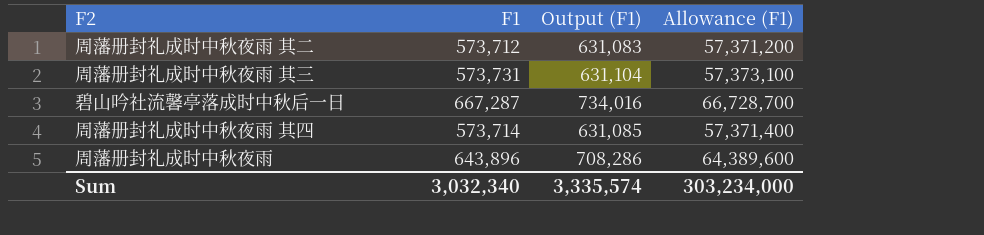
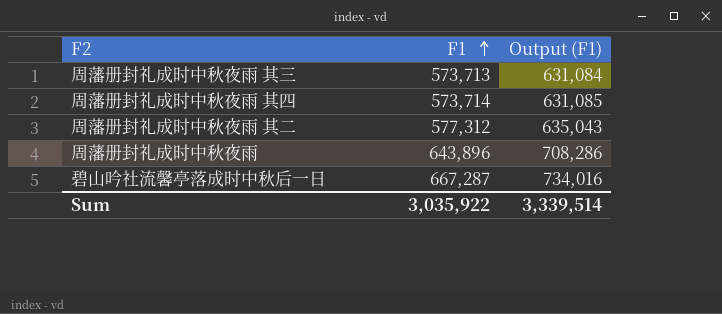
row order: none -> F1 ascending
column Allowance (F1) | formula: [F1] * 100 -> none
周藩册封礼成时中秋夜雨 其三 | F1: 573,731 -> 573,713
周藩册封礼成时中秋夜雨 其三 | Output (F1): 631,104 -> 631,084
周藩册封礼成时中秋夜雨 其二 | F1: 573,712 -> 577,312
周藩册封礼成时中秋夜雨 其二 | Output (F1): 631,083 -> 635,043
Sum | F1: 3,032,340 -> 3,035,922
Sum | Output (F1): 3,335,574 -> 3,339,514

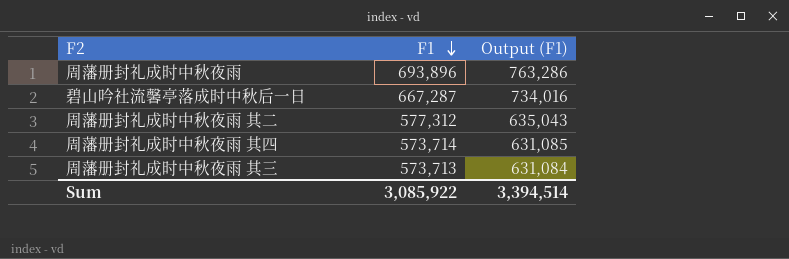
row order: F1 ascending -> F1 descending
周藩册封礼成时中秋夜雨 | F1: 643,896 -> 693,896
周藩册封礼成时中秋夜雨 | Output (F1): 708,286 -> 763,286
Sum | F1: 3,035,922 -> 3,085,922
Sum | Output (F1): 3,339,514 -> 3,394,514

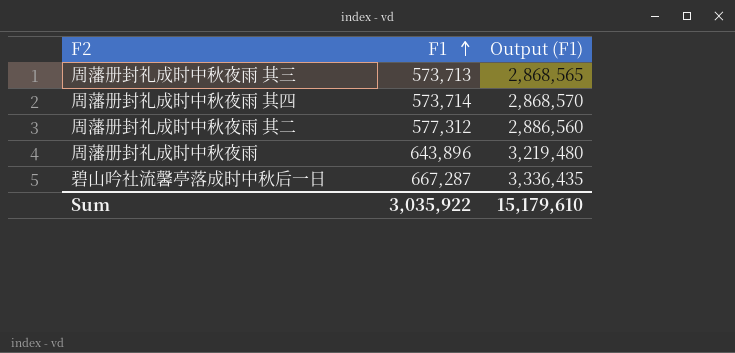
row order: F1 descending -> F1 ascending
column Output (F1) | formula: [F1] * 1.1 -> [F1] * 5
周藩册封礼成时中秋夜雨 | F1: 693,896 -> 643,896
Sum | F1: 3,085,922 -> 3,035,922
Sum | Output (F1): 3,394,514 -> 15,179,610

